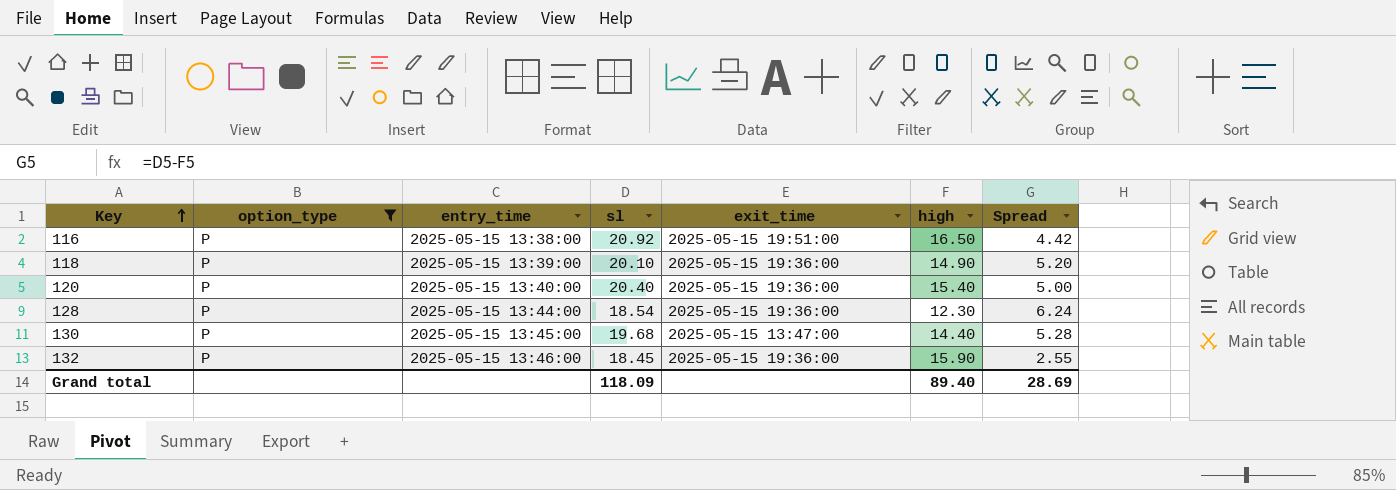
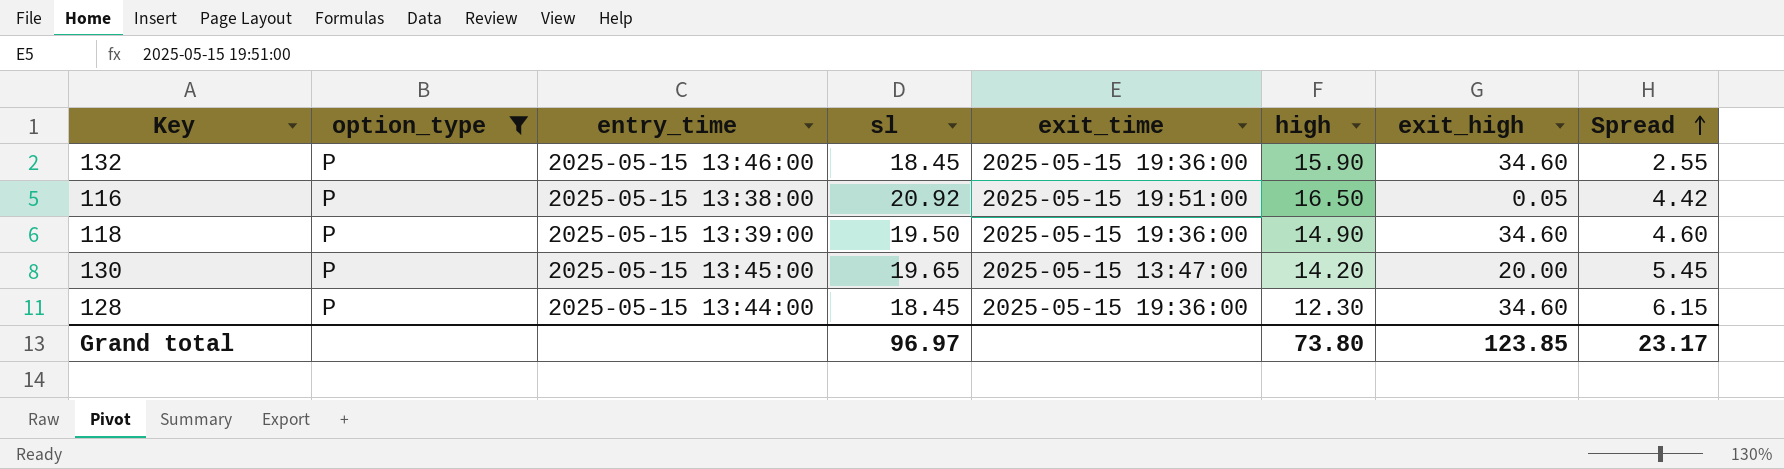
row order: Key ascending -> Spread ascending
column exit_high | position: none -> 7
row 120: P | 2025-05-15 13:40:00 | 20.40 | 2025-05-15 19:36:00 | 15.40 | 5.00 -> none
118 | sl: 20.10 -> 19.50
118 | Spread: 5.20 -> 4.60
130 | sl: 19.68 -> 19.65
130 | high: 14.40 -> 14.20
130 | Spread: 5.28 -> 5.45
128 | sl: 18.54 -> 18.45
128 | Spread: 6.24 -> 6.15
Grand total | sl: 118.09 -> 96.97
Grand total | high: 89.40 -> 73.80
Grand total | Spread: 28.69 -> 23.17

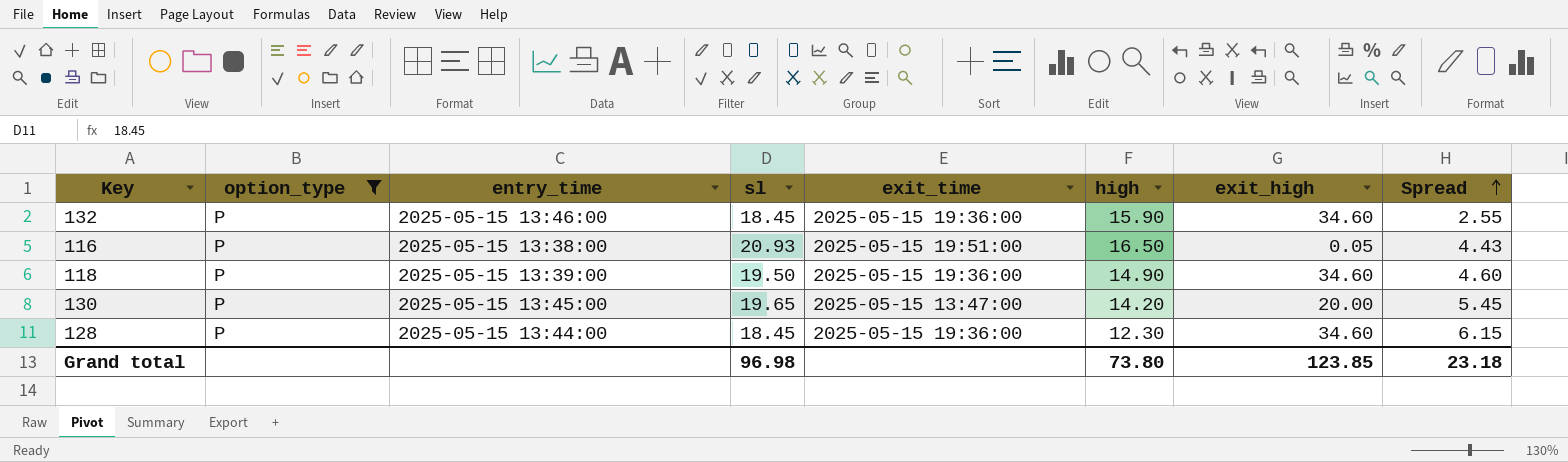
116 | sl: 20.92 -> 20.93
116 | Spread: 4.42 -> 4.43
Grand total | sl: 96.97 -> 96.98
Grand total | Spread: 23.17 -> 23.18

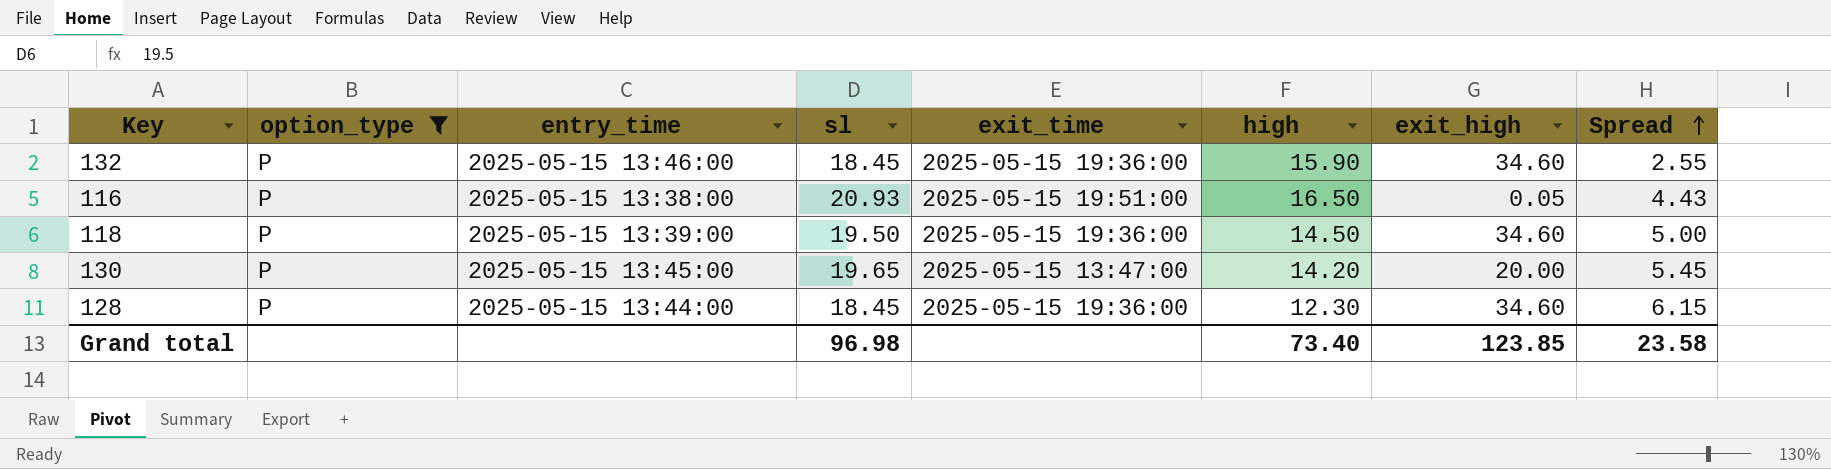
118 | high: 14.90 -> 14.50
118 | Spread: 4.60 -> 5.00
Grand total | high: 73.80 -> 73.40
Grand total | Spread: 23.18 -> 23.58

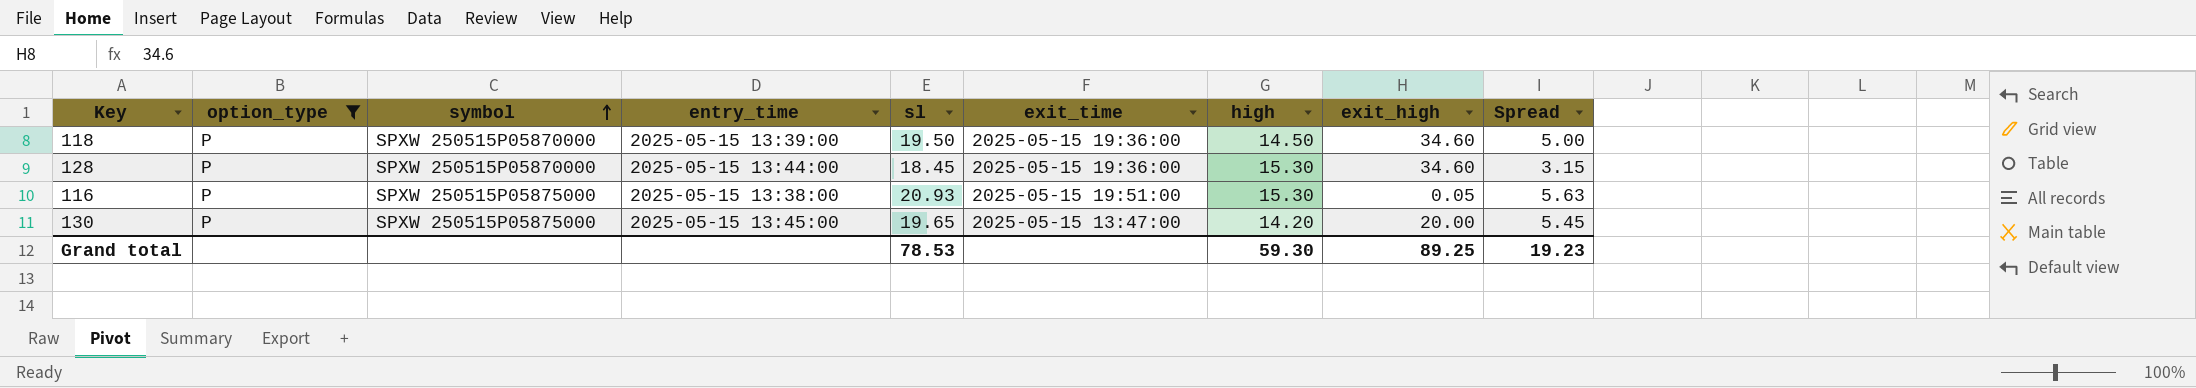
row order: Spread ascending -> symbol ascending
column symbol | position: none -> 3
row 132: P | 2025-05-15 13:46:00 | 18.45 | 2025-05-15 19:36:00 | 15.90 | 34.60 | 2.55 -> none
128 | high: 12.30 -> 15.30
128 | Spread: 6.15 -> 3.15
116 | high: 16.50 -> 15.30
116 | Spread: 4.43 -> 5.63
Grand total | sl: 96.98 -> 78.53
Grand total | high: 73.40 -> 59.30
Grand total | exit_high: 123.85 -> 89.25
Grand total | Spread: 23.58 -> 19.23

